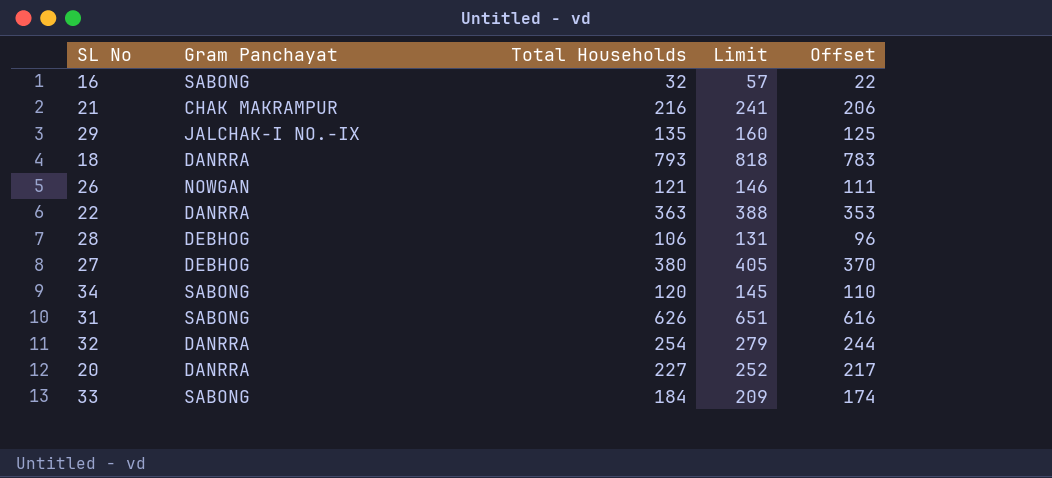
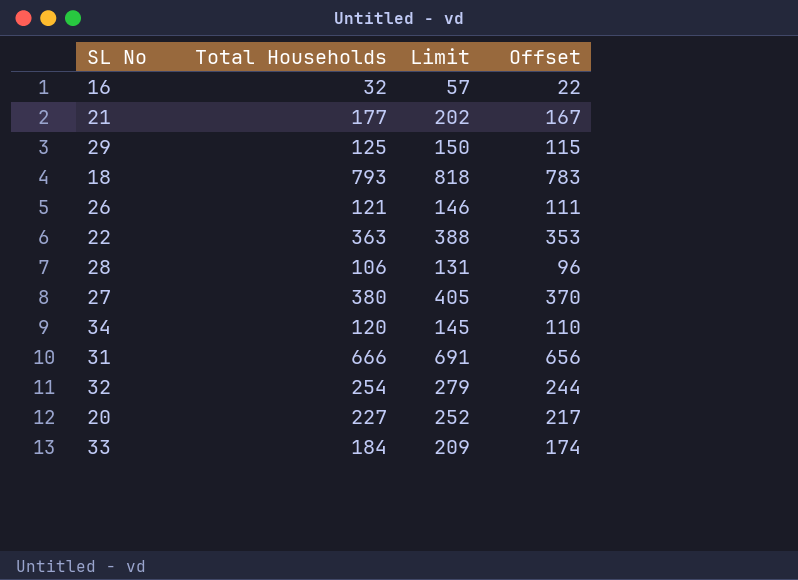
column Gram Panchayat | position: 2 -> none
21 | Total Households: 216 -> 177
21 | Limit: 241 -> 202
21 | Offset: 206 -> 167
29 | Total Households: 135 -> 125
29 | Limit: 160 -> 150
29 | Offset: 125 -> 115
31 | Total Households: 626 -> 666
31 | Limit: 651 -> 691
31 | Offset: 616 -> 656

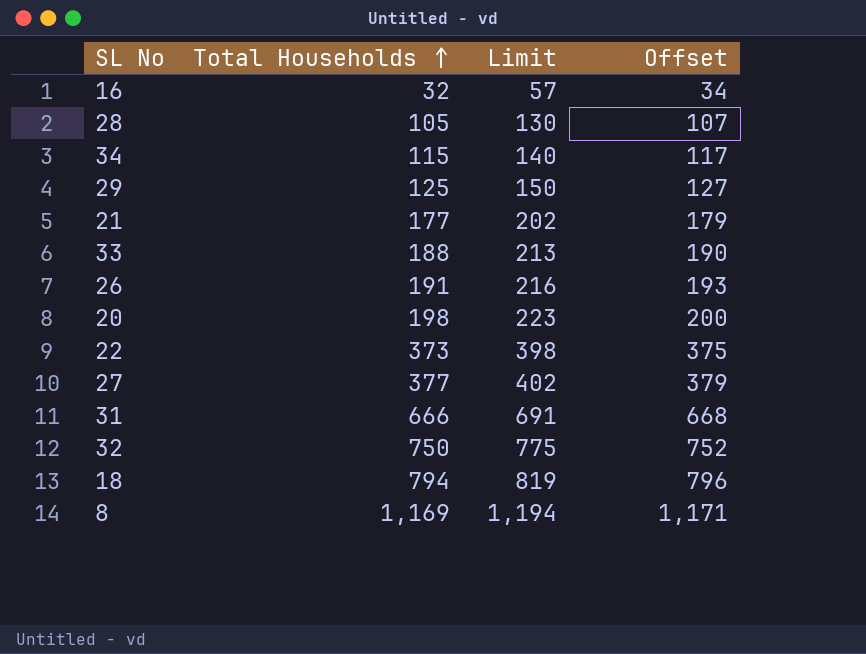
row order: none -> Total Households ascending
column Offset | formula: [Total Households] - 10 -> [Total Households] + 2
28 | Total Households: 106 -> 105
28 | Limit: 131 -> 130
34 | Total Households: 120 -> 115
34 | Limit: 145 -> 140
33 | Total Households: 184 -> 188
33 | Limit: 209 -> 213
26 | Total Households: 121 -> 191
26 | Limit: 146 -> 216
20 | Total Households: 227 -> 198
20 | Limit: 252 -> 223
22 | Total Households: 363 -> 373
22 | Limit: 388 -> 398
27 | Total Households: 380 -> 377
27 | Limit: 405 -> 402
32 | Total Households: 254 -> 750
32 | Limit: 279 -> 775
18 | Total Households: 793 -> 794
18 | Limit: 818 -> 819
row 8: none -> 1,169 | 1,194 | 1,171

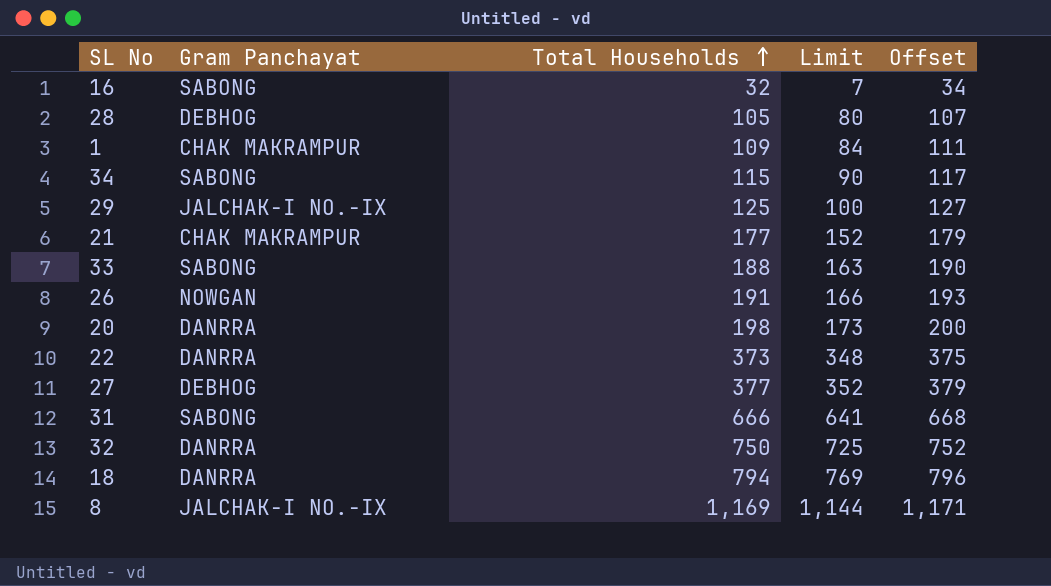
column Gram Panchayat | position: none -> 2
column Limit | formula: [Total Households] + 25 -> [Total Households] - 25
row 1: none -> CHAK MAKRAMPUR | 109 | 84 | 111

